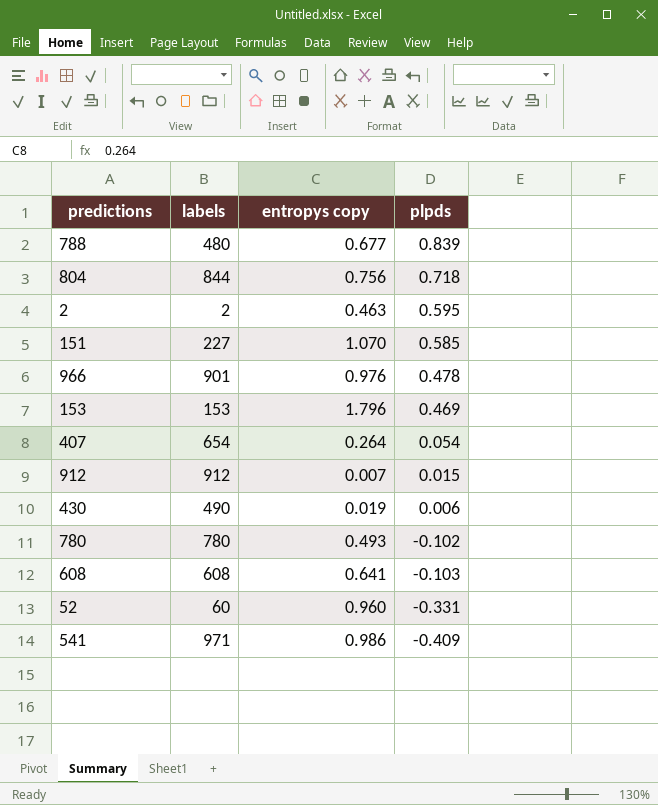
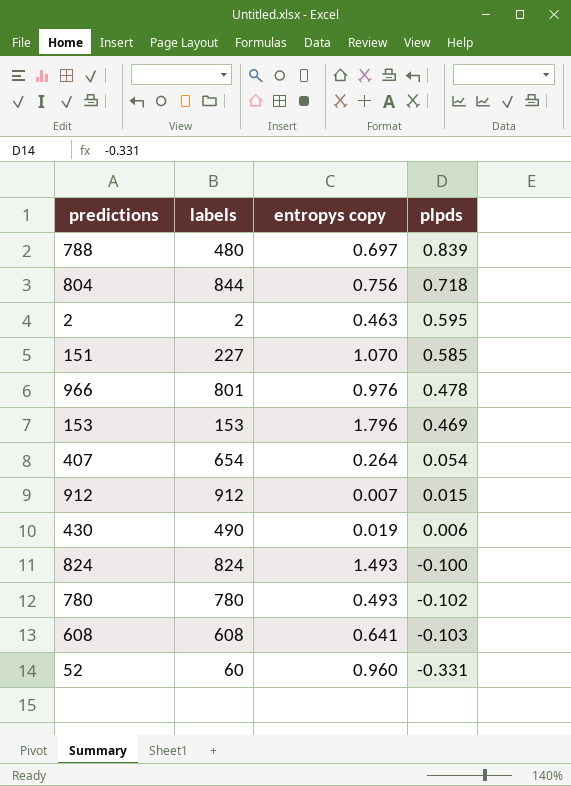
row 541: 971 | 0.986 | -0.409 -> none
788 | entropys copy: 0.677 -> 0.697
966 | labels: 901 -> 801
row 824: none -> 824 | 1.493 | -0.100

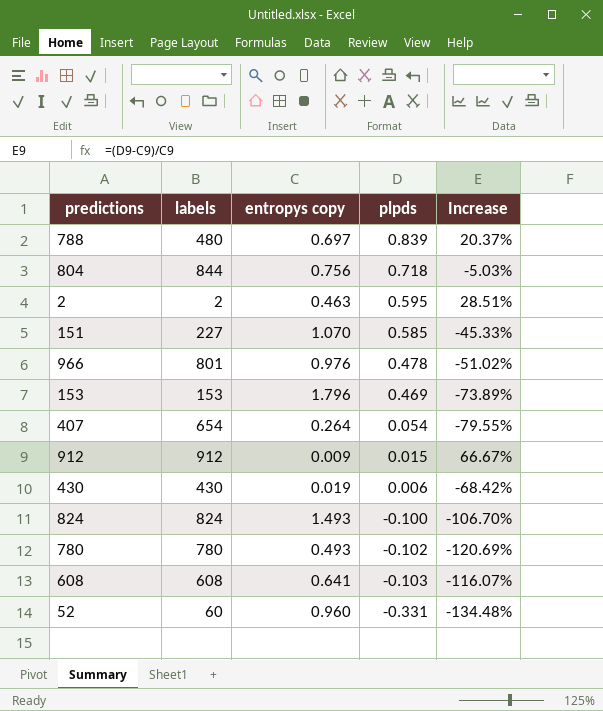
column Increase | formula: none -> ([plpds] - [entropys copy]) / [entropys copy]
912 | entropys copy: 0.007 -> 0.009
430 | labels: 490 -> 430

